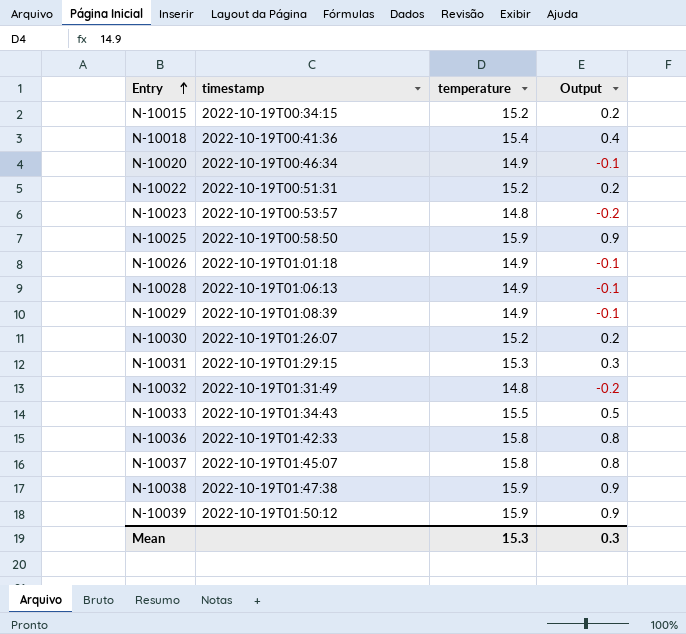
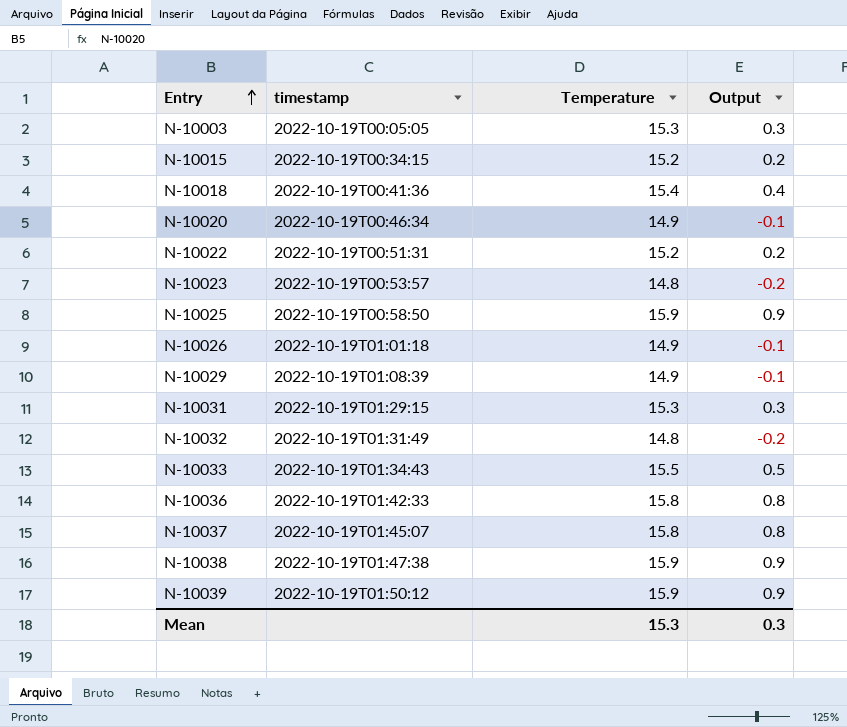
column name: temperature -> Temperature
row N-10028: 2022-10-19T01:06:13 | 14.9 | -0.1 -> none
row N-10030: 2022-10-19T01:26:07 | 15.2 | 0.2 -> none
row N-10003: none -> 2022-10-19T00:05:05 | 15.3 | 0.3

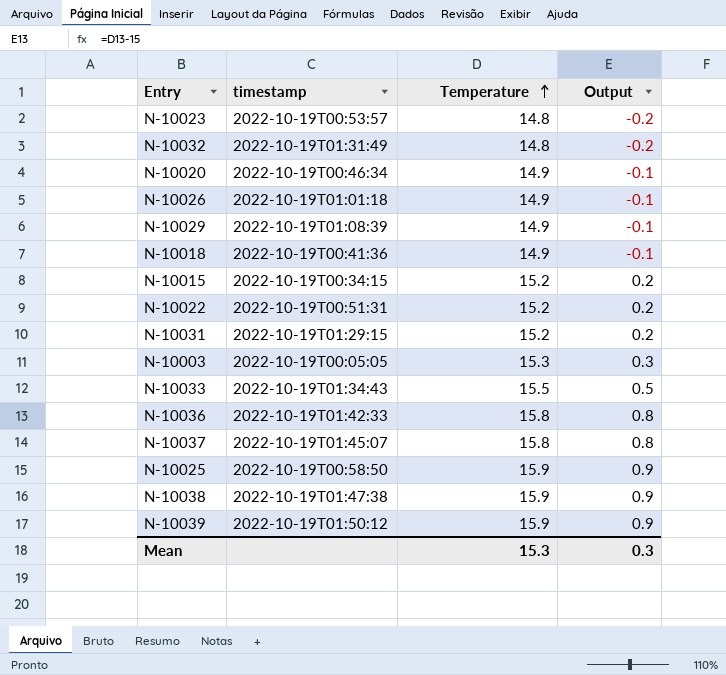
row order: Entry ascending -> Temperature ascending
N-10018 | Temperature: 15.4 -> 14.9
N-10018 | Output: 0.4 -> -0.1
N-10031 | Temperature: 15.3 -> 15.2
N-10031 | Output: 0.3 -> 0.2

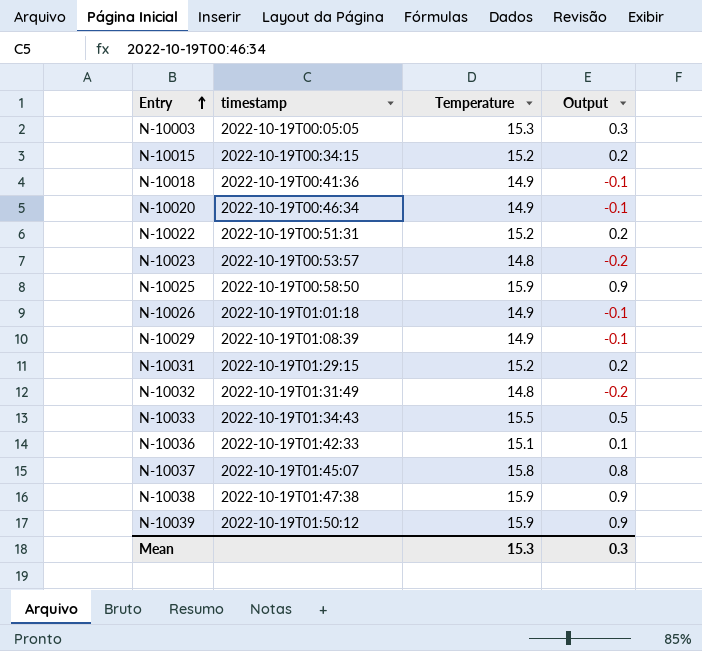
row order: Temperature ascending -> Entry ascending
N-10036 | Temperature: 15.8 -> 15.1
N-10036 | Output: 0.8 -> 0.1

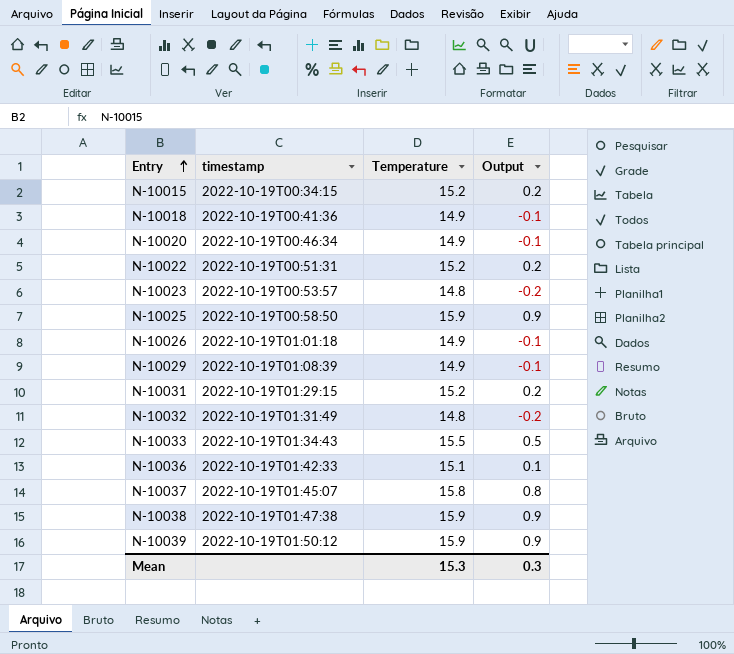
row N-10003: 2022-10-19T00:05:05 | 15.3 | 0.3 -> none

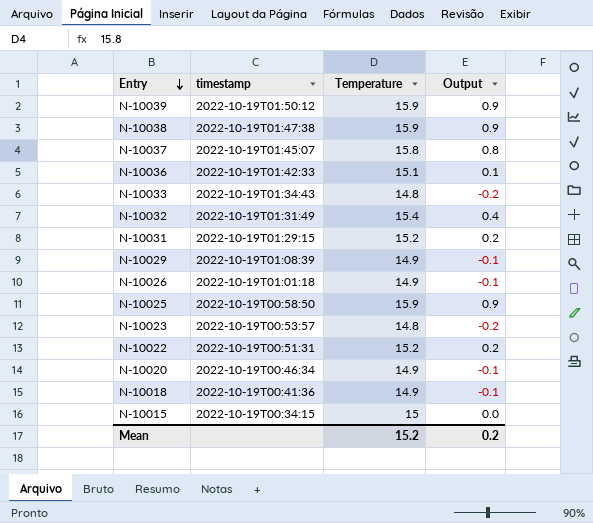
row order: Entry ascending -> Entry descending
N-10033 | Temperature: 15.5 -> 14.8
N-10033 | Output: 0.5 -> -0.2
N-10032 | Temperature: 14.8 -> 15.4
N-10032 | Output: -0.2 -> 0.4
N-10015 | Temperature: 15.2 -> 15
N-10015 | Output: 0.2 -> 0.0
Mean | Temperature: 15.3 -> 15.2
Mean | Output: 0.3 -> 0.2

